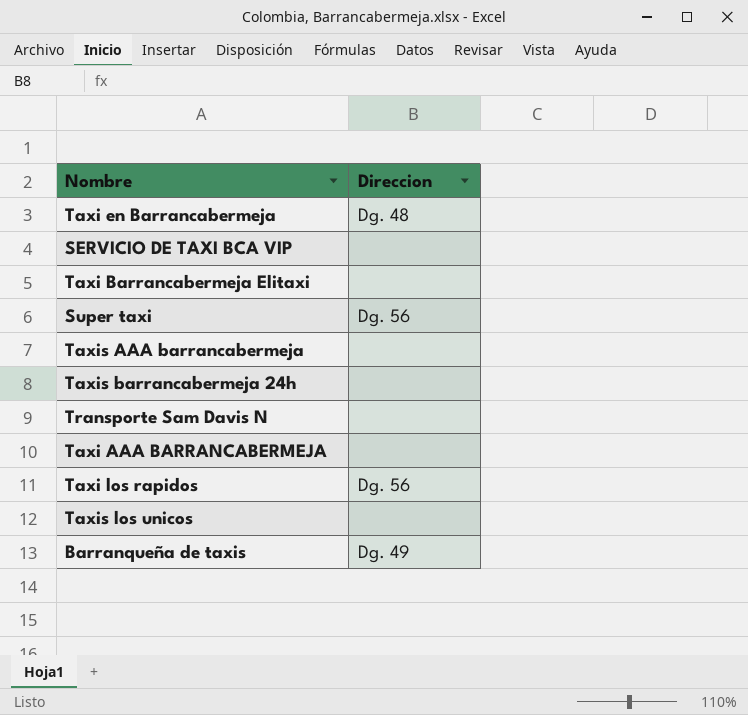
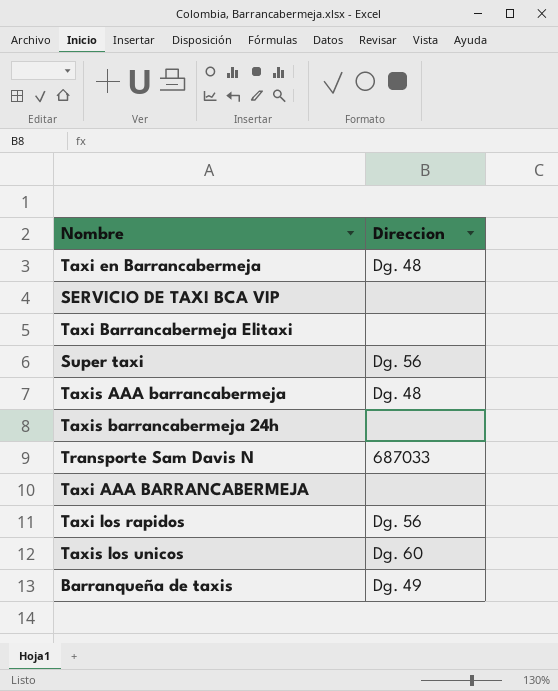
Taxis AAA barrancabermeja | Direccion: none -> Dg. 48
Transporte Sam Davis N | Direccion: none -> 687033
Taxis los unicos | Direccion: none -> Dg. 60

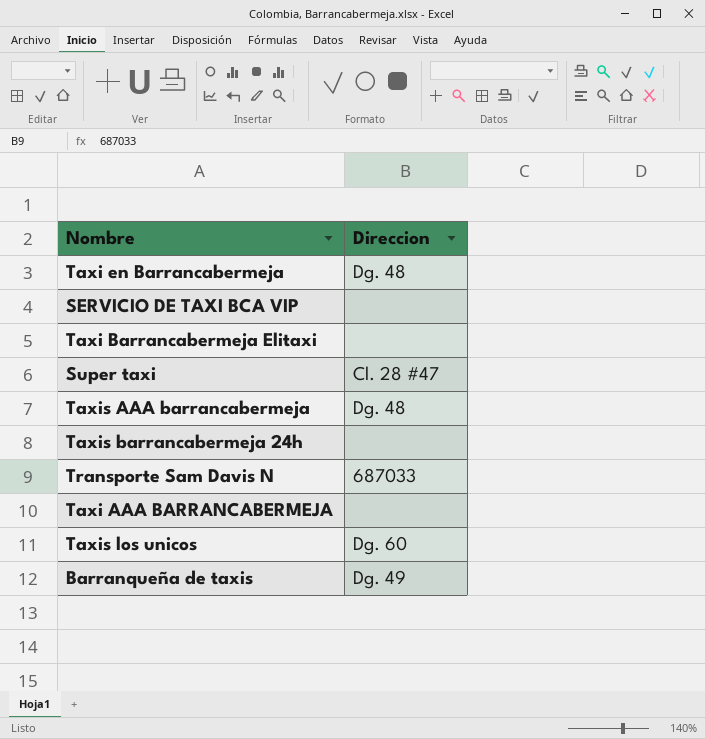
row Taxi los rapidos: Dg. 56 -> none
Super taxi | Direccion: Dg. 56 -> Cl. 28 #47

